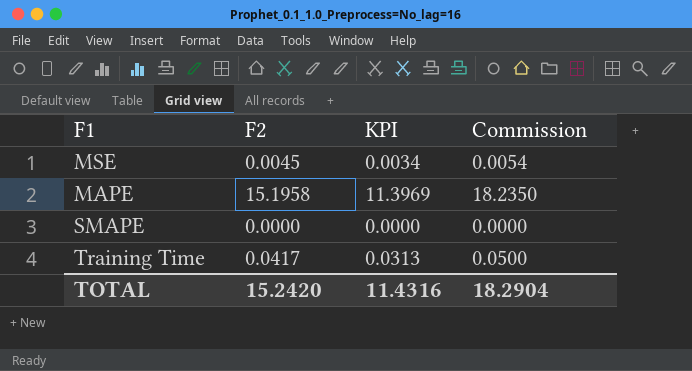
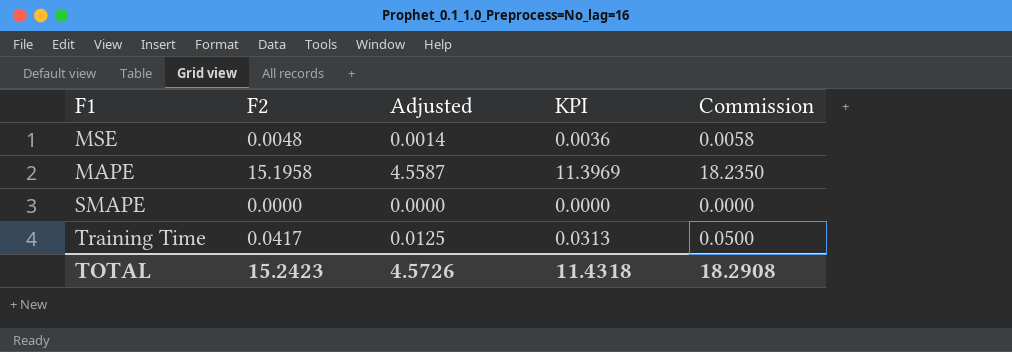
column Adjusted | formula: none -> [F2] * 0.3
MSE | F2: 0.0045 -> 0.0048
MSE | KPI: 0.0034 -> 0.0036
MSE | Commission: 0.0054 -> 0.0058
TOTAL | F2: 15.2420 -> 15.2423
TOTAL | KPI: 11.4316 -> 11.4318
TOTAL | Commission: 18.2904 -> 18.2908

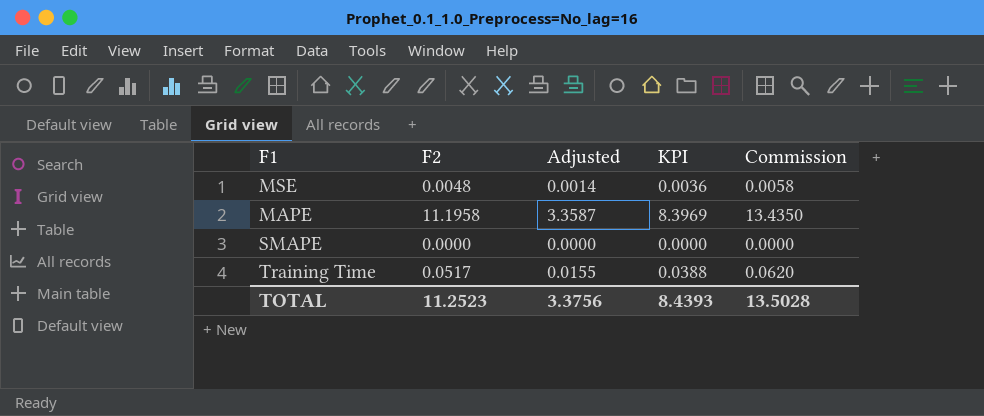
MAPE | F2: 15.1958 -> 11.1958
MAPE | Adjusted: 4.5587 -> 3.3587
MAPE | KPI: 11.3969 -> 8.3969
MAPE | Commission: 18.2350 -> 13.4350
Training Time | F2: 0.0417 -> 0.0517
Training Time | Adjusted: 0.0125 -> 0.0155
Training Time | KPI: 0.0313 -> 0.0388
Training Time | Commission: 0.0500 -> 0.0620
TOTAL | F2: 15.2423 -> 11.2523
TOTAL | Adjusted: 4.5726 -> 3.3756
TOTAL | KPI: 11.4318 -> 8.4393
TOTAL | Commission: 18.2908 -> 13.5028

